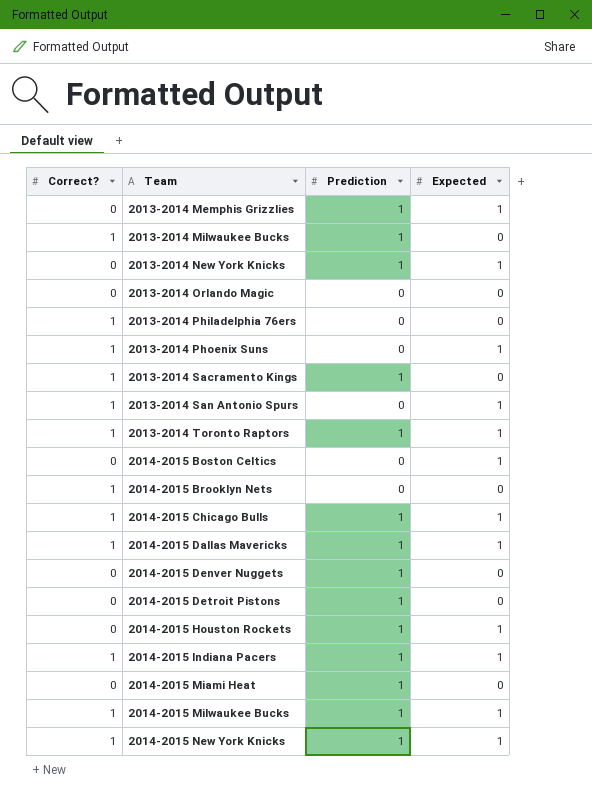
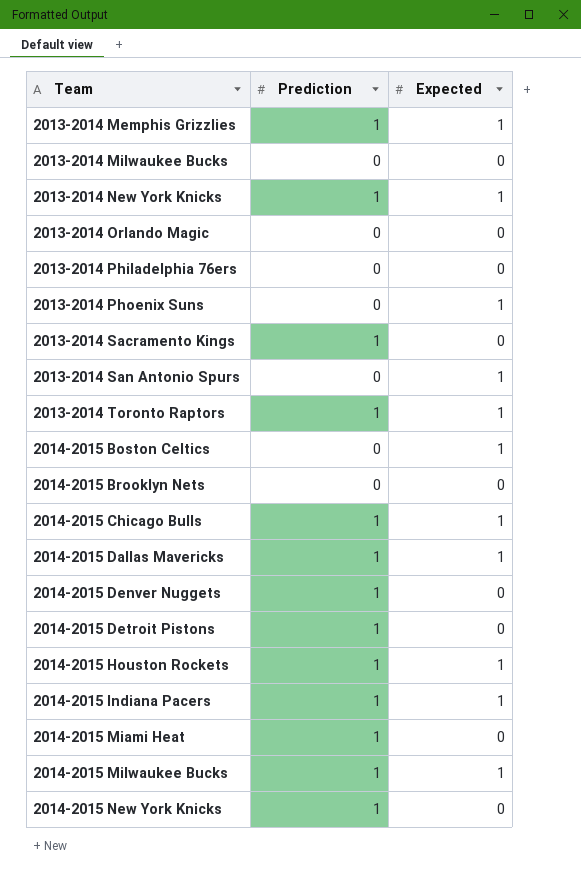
column Correct? | position: 1 -> none
2013-2014 Milwaukee Bucks | Prediction: 1 -> 0
2014-2015 New York Knicks | Expected: 1 -> 0

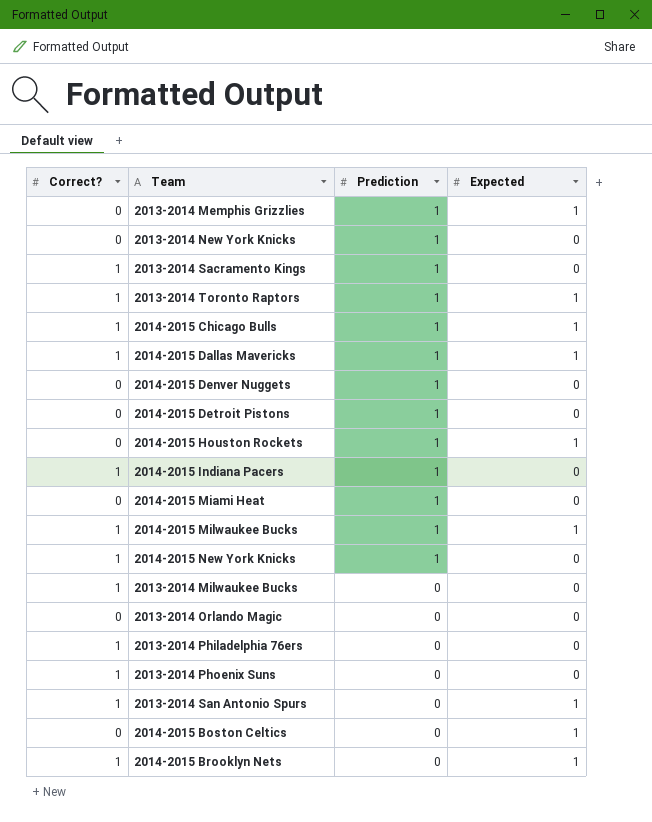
row order: Team ascending -> Prediction descending
column Correct? | position: none -> 1
2013-2014 New York Knicks | Expected: 1 -> 0
2014-2015 Indiana Pacers | Expected: 1 -> 0
2013-2014 Phoenix Suns | Expected: 1 -> 0
2014-2015 Brooklyn Nets | Expected: 0 -> 1

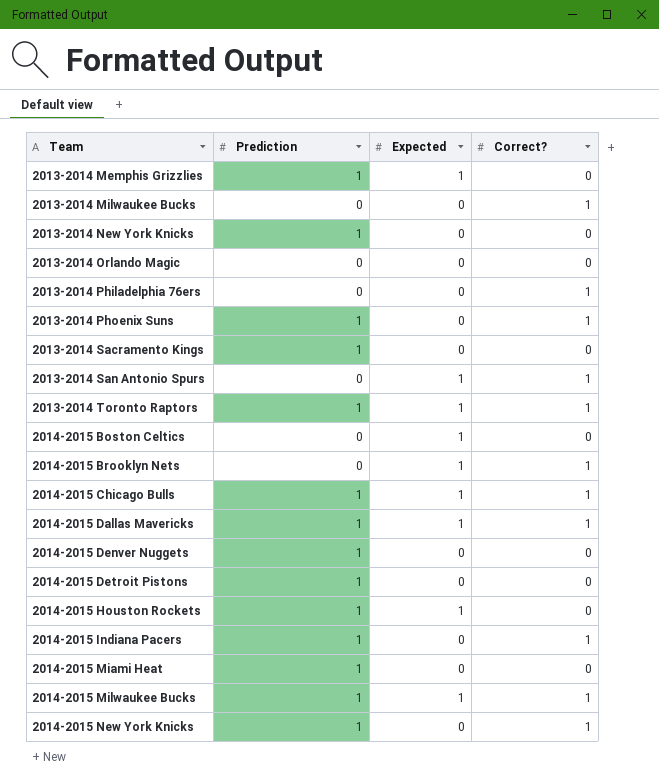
row order: Prediction descending -> Team ascending
column Correct? | position: 1 -> 4
2013-2014 Phoenix Suns | Prediction: 0 -> 1
2013-2014 Sacramento Kings | Correct?: 1 -> 0

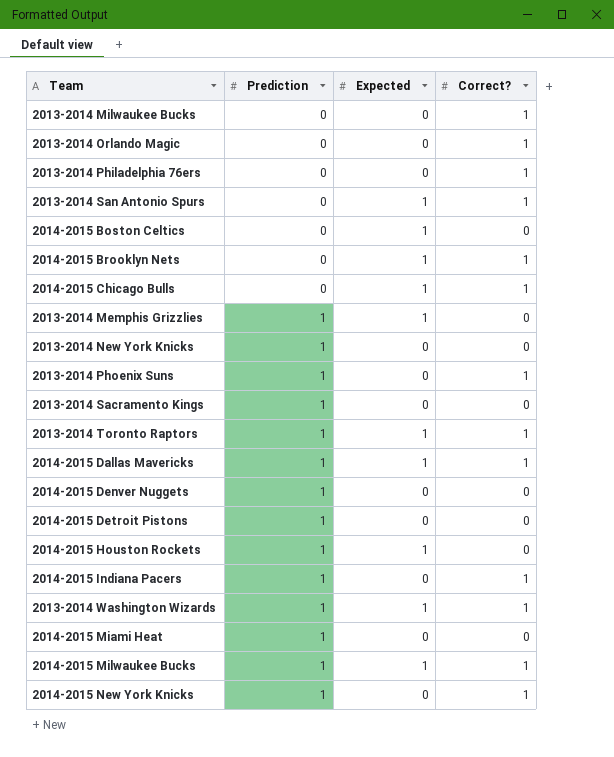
row order: Team ascending -> Prediction ascending
2013-2014 Orlando Magic | Correct?: 0 -> 1
2014-2015 Chicago Bulls | Prediction: 1 -> 0
row 2013-2014 Washington Wizards: none -> 1 | 1 | 1

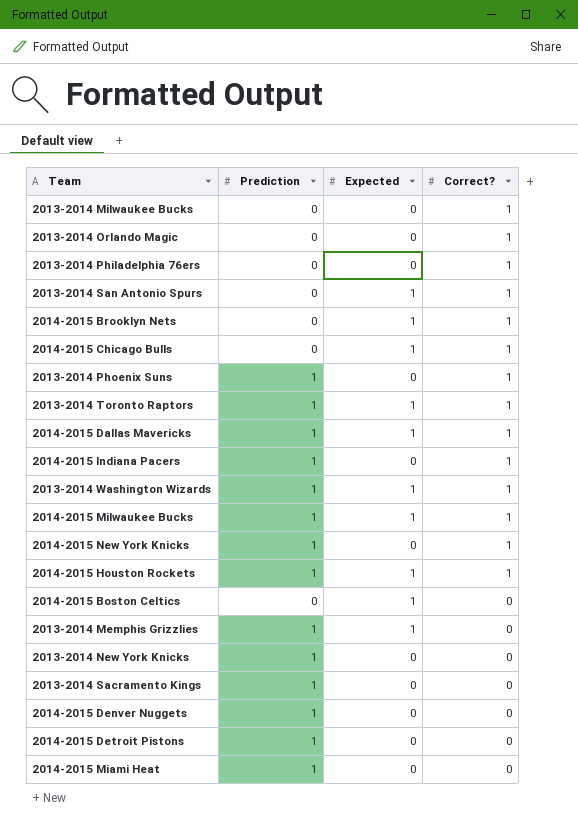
row order: Prediction ascending -> Correct? descending
2014-2015 Houston Rockets | Correct?: 0 -> 1

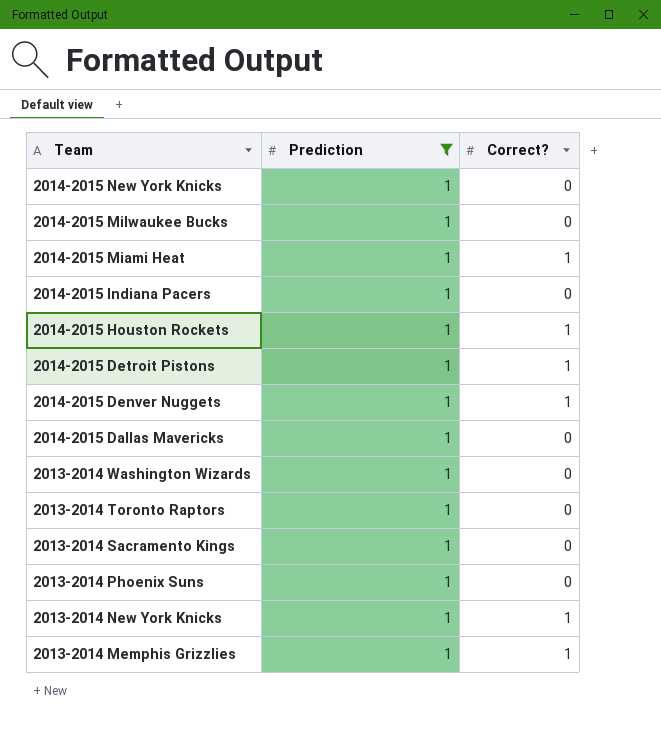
filter: none -> Prediction = 1
row order: Correct? descending -> Team descending
column Expected | position: 3 -> none
2014-2015 New York Knicks | Correct?: 1 -> 0
2014-2015 Milwaukee Bucks | Correct?: 1 -> 0
2014-2015 Miami Heat | Correct?: 0 -> 1
2014-2015 Indiana Pacers | Correct?: 1 -> 0
2014-2015 Detroit Pistons | Correct?: 0 -> 1
2014-2015 Denver Nuggets | Correct?: 0 -> 1
2014-2015 Dallas Mavericks | Correct?: 1 -> 0
2013-2014 Washington Wizards | Correct?: 1 -> 0
2013-2014 Toronto Raptors | Correct?: 1 -> 0
2013-2014 Phoenix Suns | Correct?: 1 -> 0
2013-2014 New York Knicks | Correct?: 0 -> 1
2013-2014 Memphis Grizzlies | Correct?: 0 -> 1

